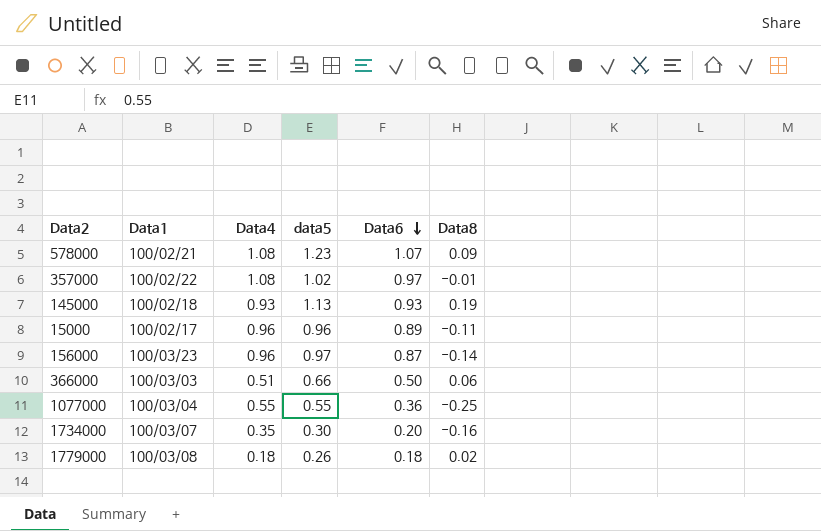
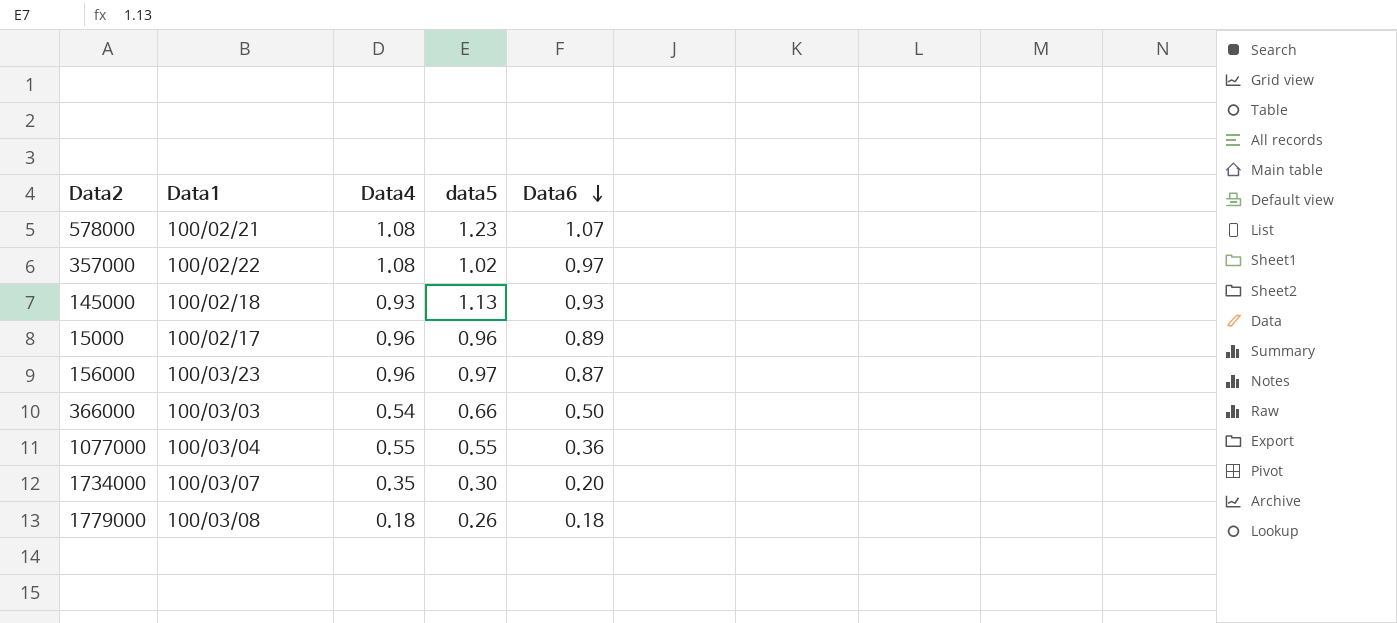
column Data8 | position: 6 -> none
366000 | Data4: 0.51 -> 0.54

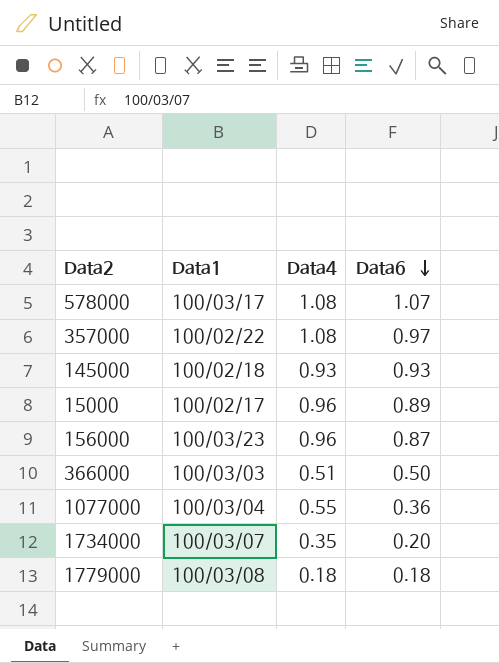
column data5 | position: 4 -> none
578000 | Data1: 100/02/21 -> 100/03/17
366000 | Data4: 0.54 -> 0.51

